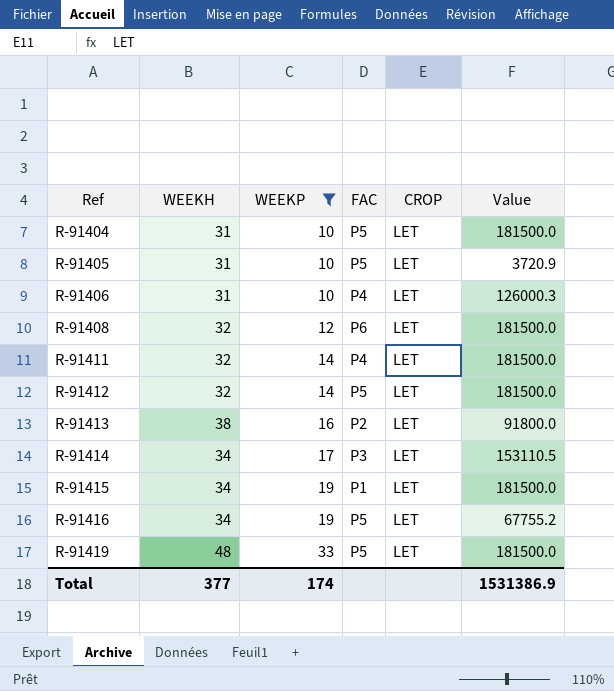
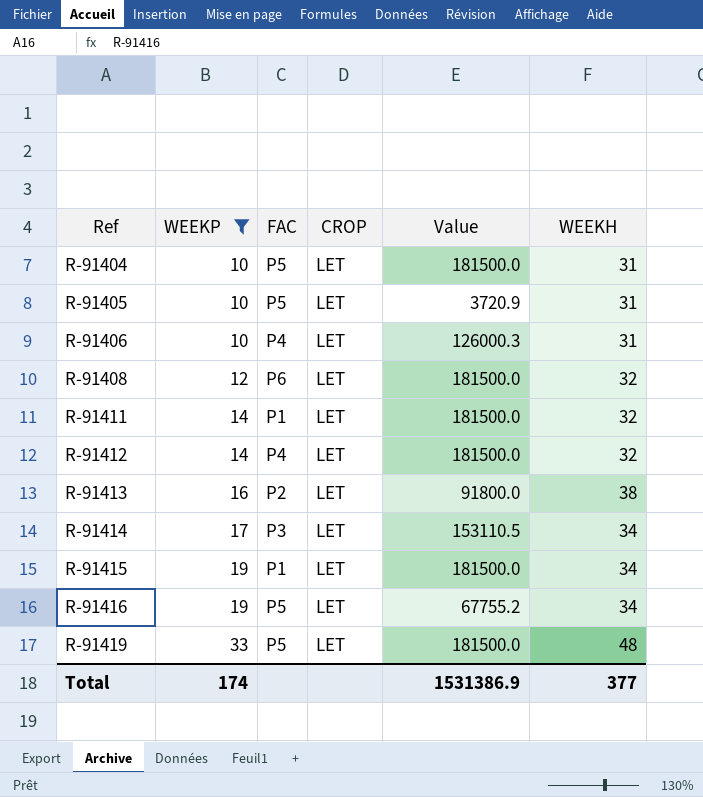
column WEEKH | position: 2 -> 6
R-91411 | FAC: P4 -> P1
R-91412 | FAC: P5 -> P4

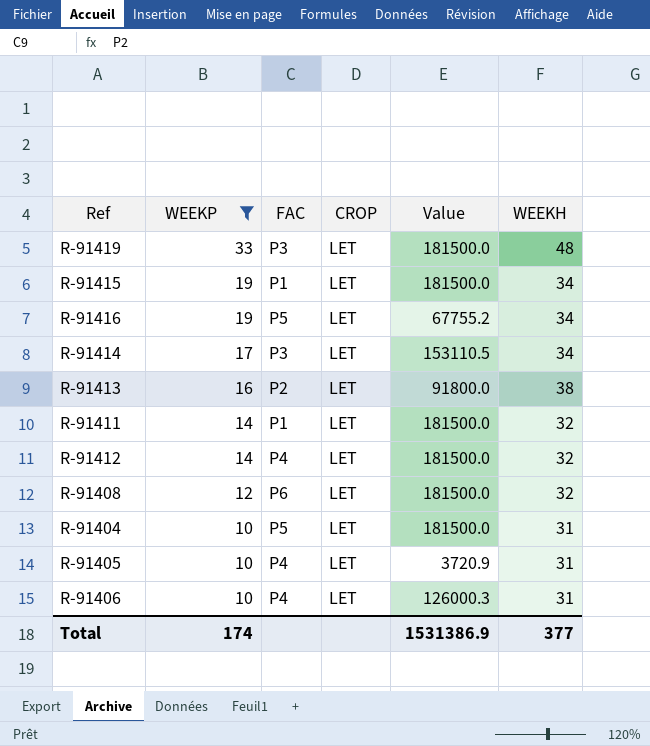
row order: Ref ascending -> WEEKP descending
R-91419 | FAC: P5 -> P3
R-91405 | FAC: P5 -> P4

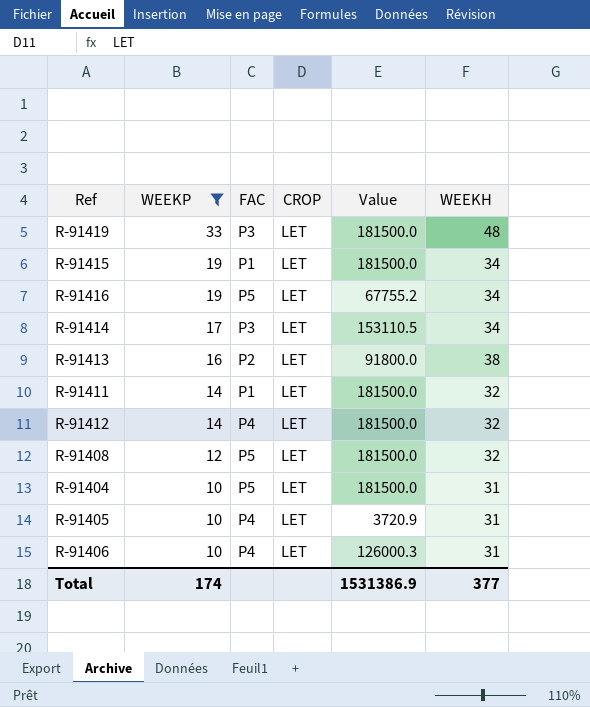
R-91408 | FAC: P6 -> P5

